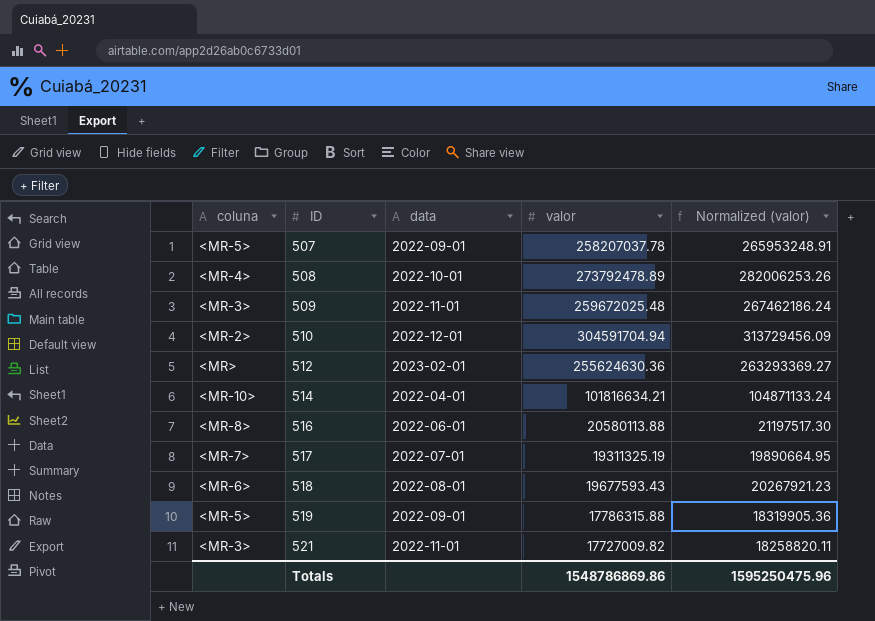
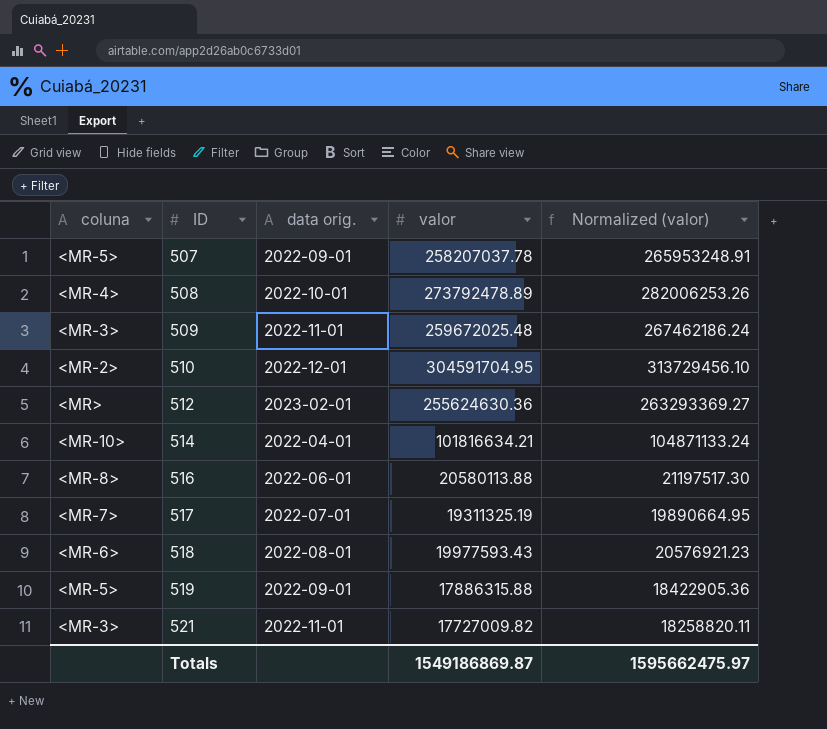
column name: data -> data orig.
510 | valor: 304591704.94 -> 304591704.95
510 | Normalized (valor): 313729456.09 -> 313729456.10
518 | valor: 19677593.43 -> 19977593.43
518 | Normalized (valor): 20267921.23 -> 20576921.23
519 | valor: 17786315.88 -> 17886315.88
519 | Normalized (valor): 18319905.36 -> 18422905.36
Totals | valor: 1548786869.86 -> 1549186869.87
Totals | Normalized (valor): 1595250475.96 -> 1595662475.97

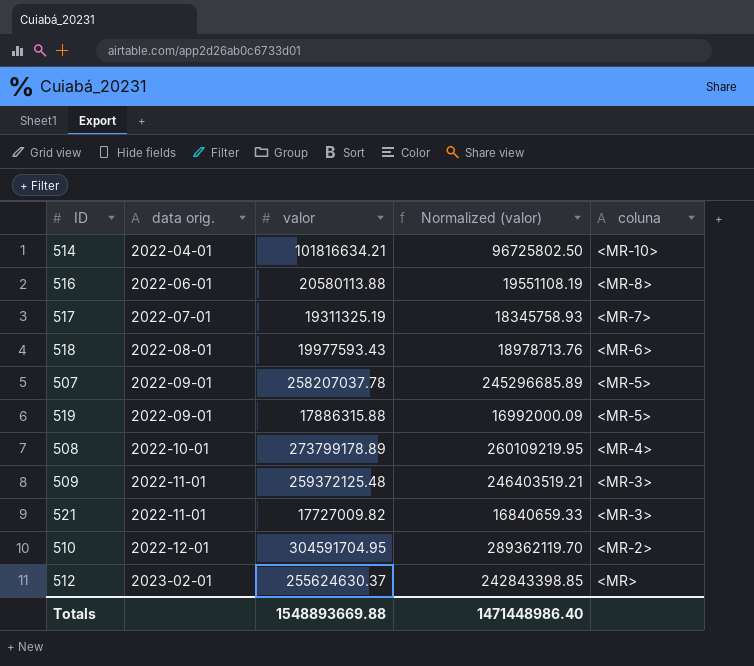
row order: ID ascending -> data orig. ascending
column Normalized (valor) | formula: [valor] * 1.03 -> [valor] * 0.95
column coluna | position: 1 -> 5
508 | valor: 273792478.89 -> 273799178.89
509 | valor: 259672025.48 -> 259372125.48
512 | valor: 255624630.36 -> 255624630.37
Totals | valor: 1549186869.87 -> 1548893669.88
Totals | Normalized (valor): 1595662475.97 -> 1471448986.40

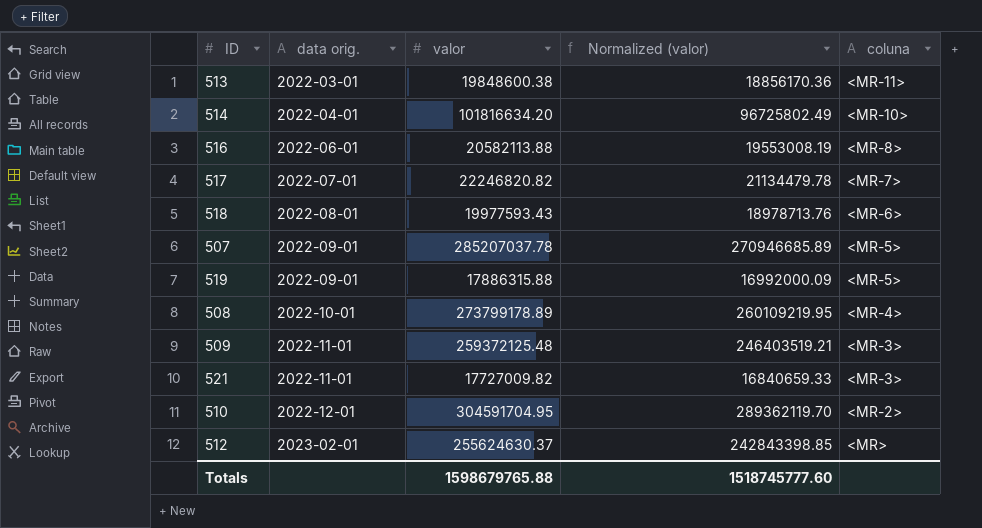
row 513: none -> 2022-03-01 | 19848600.38 | 18856170.36 | <MR-11>
514 | valor: 101816634.21 -> 101816634.20
514 | Normalized (valor): 96725802.50 -> 96725802.49
516 | valor: 20580113.88 -> 20582113.88
516 | Normalized (valor): 19551108.19 -> 19553008.19
517 | valor: 19311325.19 -> 22246820.82
517 | Normalized (valor): 18345758.93 -> 21134479.78
507 | valor: 258207037.78 -> 285207037.78
507 | Normalized (valor): 245296685.89 -> 270946685.89
Totals | valor: 1548893669.88 -> 1598679765.88
Totals | Normalized (valor): 1471448986.40 -> 1518745777.60

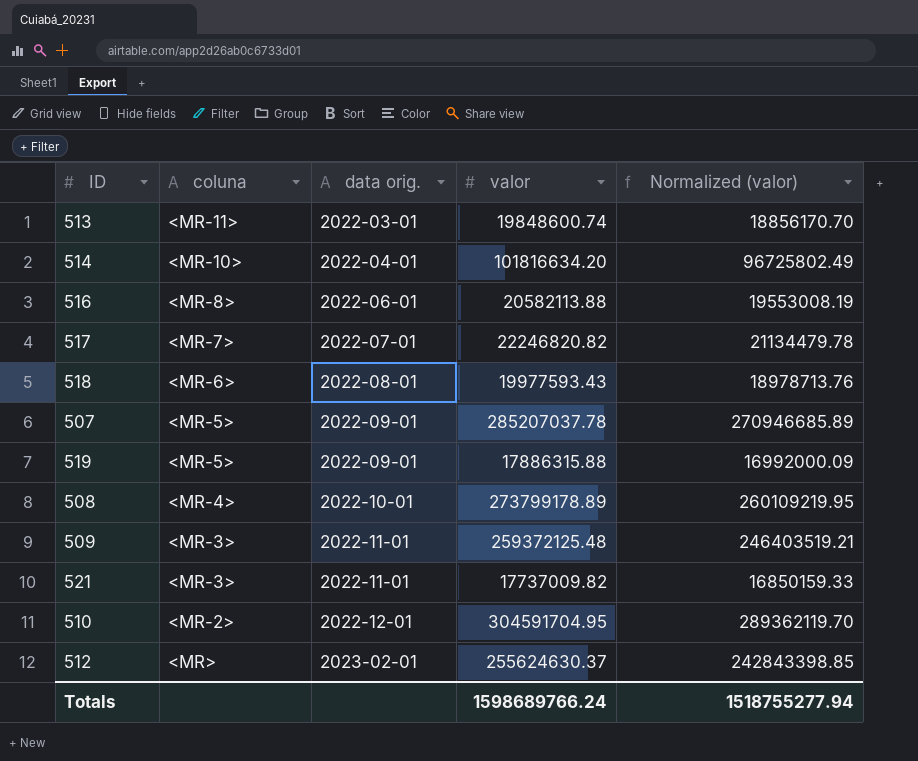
column coluna | position: 5 -> 2
513 | valor: 19848600.38 -> 19848600.74
513 | Normalized (valor): 18856170.36 -> 18856170.70
521 | valor: 17727009.82 -> 17737009.82
521 | Normalized (valor): 16840659.33 -> 16850159.33
Totals | valor: 1598679765.88 -> 1598689766.24
Totals | Normalized (valor): 1518745777.60 -> 1518755277.94

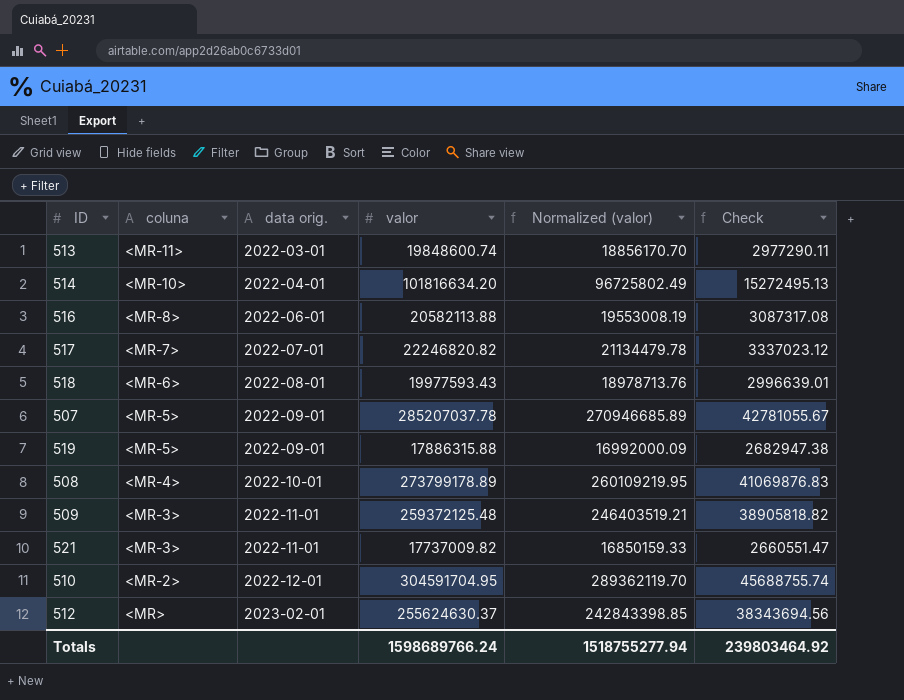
column Check | formula: none -> [valor] * 0.15

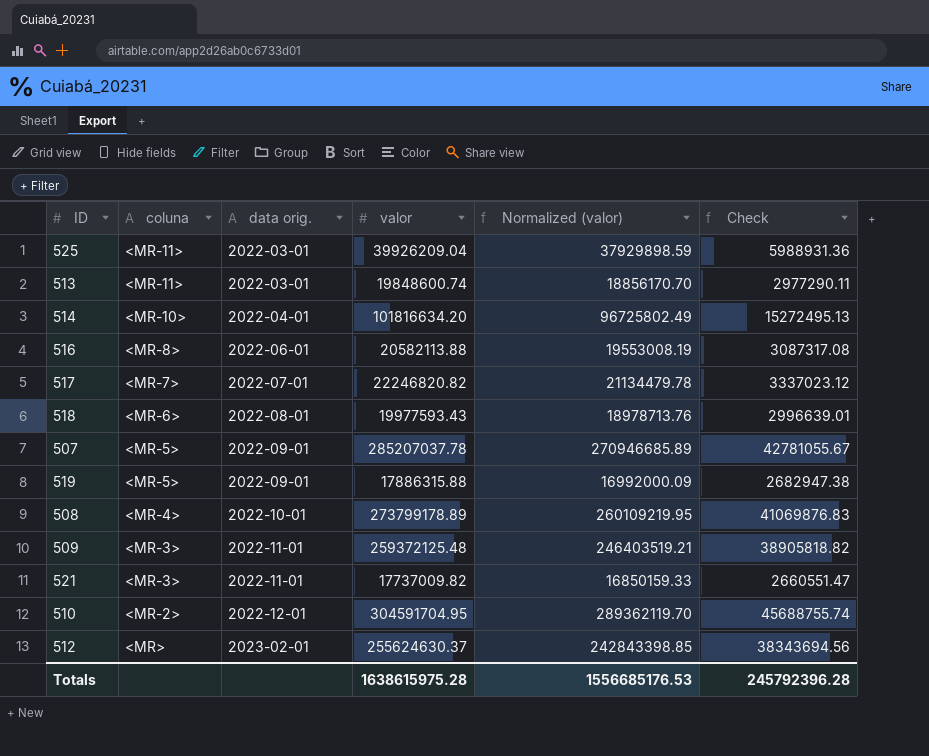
row 525: none -> <MR-11> | 2022-03-01 | 39926209.04 | 37929898.59 | 5988931.36
Totals | valor: 1598689766.24 -> 1638615975.28
Totals | Normalized (valor): 1518755277.94 -> 1556685176.53
Totals | Check: 239803464.92 -> 245792396.28

